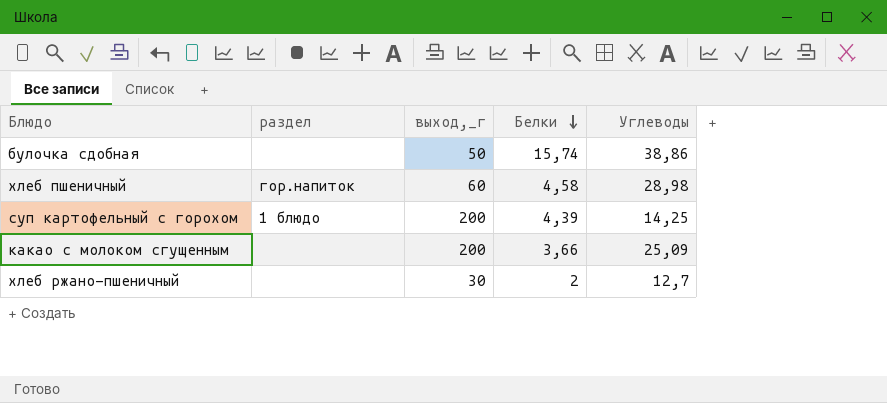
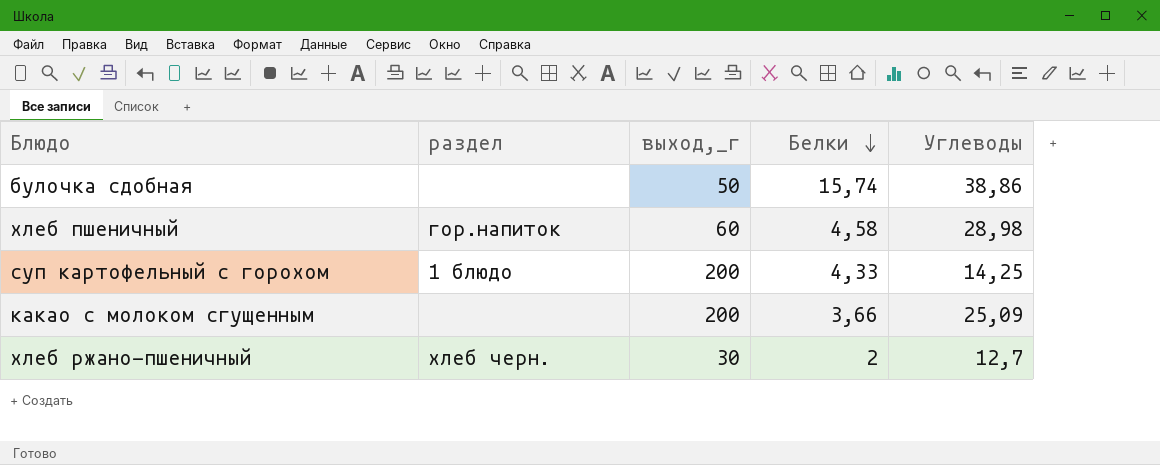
суп картофельный с горохом | Белки: 4,39 -> 4,33
хлеб ржано-пшеничный | раздел: none -> хлеб черн.

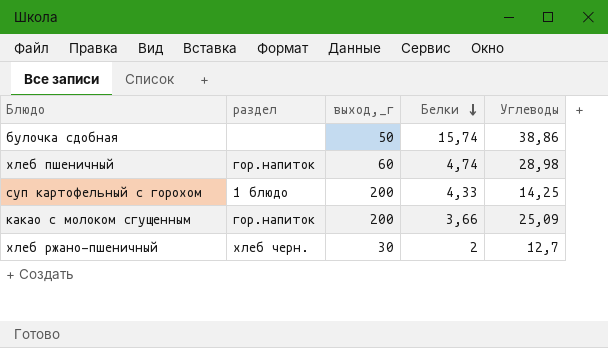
хлеб пшеничный | Белки: 4,58 -> 4,74
какао с молоком сгущенным | раздел: none -> гор.напиток

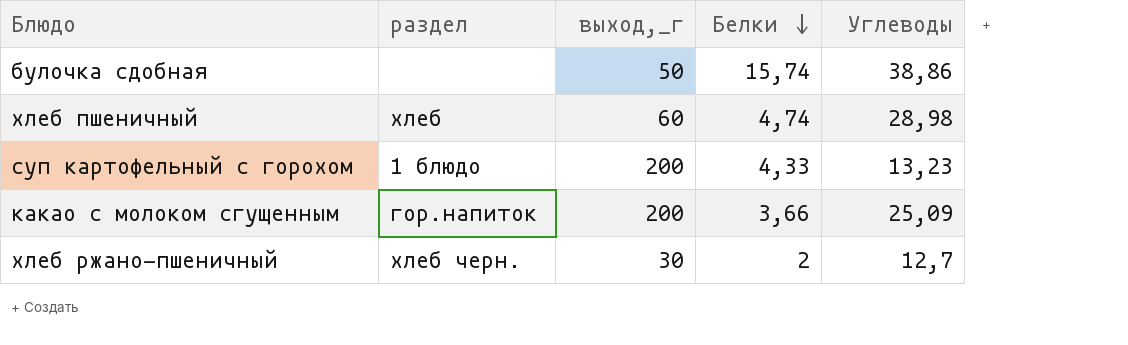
хлеб пшеничный | раздел: гор.напиток -> хлеб
суп картофельный с горохом | Углеводы: 14,25 -> 13,23

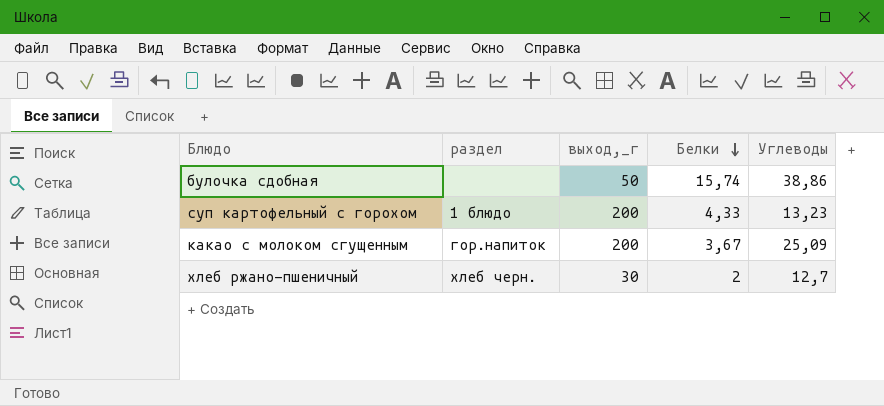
row хлеб пшеничный: хлеб | 60 | 4,74 | 28,98 -> none
какао с молоком сгущенным | Белки: 3,66 -> 3,67

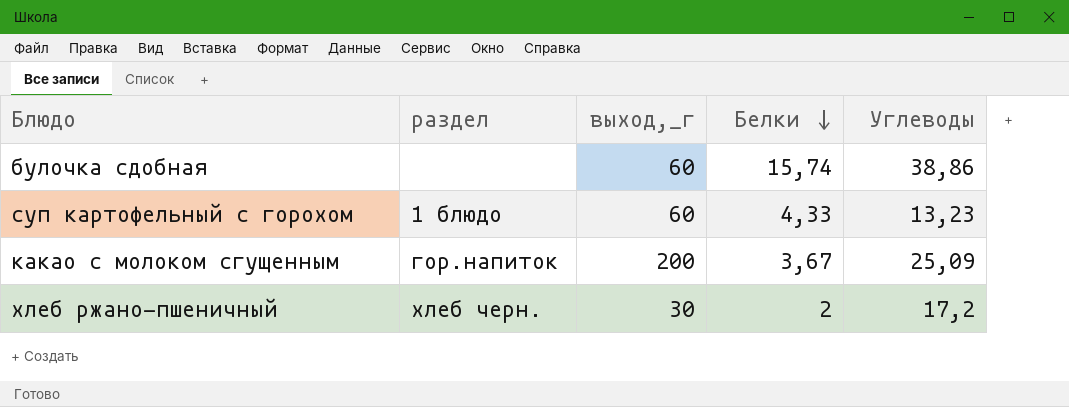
булочка сдобная | выход,_г: 50 -> 60
суп картофельный с горохом | выход,_г: 200 -> 60
хлеб ржано-пшеничный | Углеводы: 12,7 -> 17,2

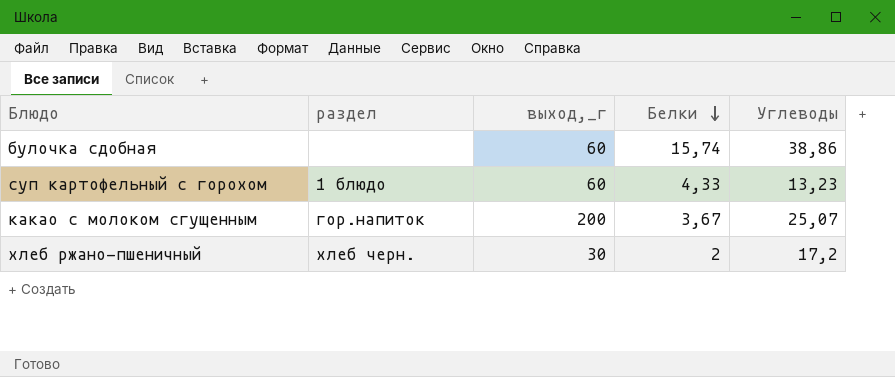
какао с молоком сгущенным | Углеводы: 25,09 -> 25,07

